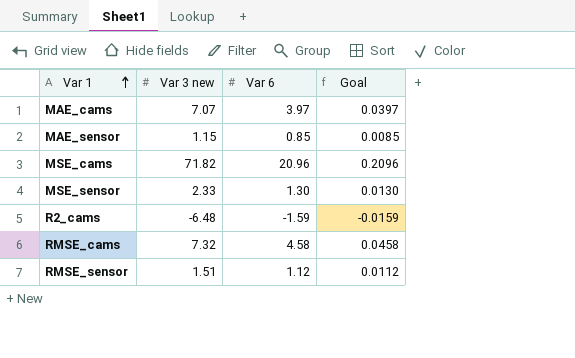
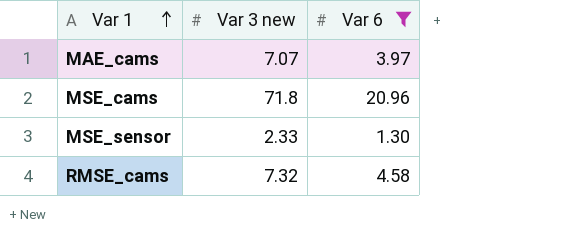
filter: none -> Var 6 >= 1.30
column Goal | formula: [Var 6] * 0.01 -> none
MSE_cams | Var 3 new: 71.82 -> 71.8

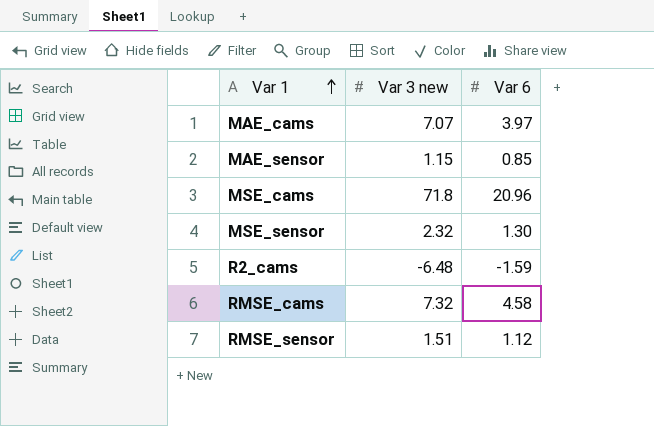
filter: Var 6 >= 1.30 -> none
MSE_sensor | Var 3 new: 2.33 -> 2.32

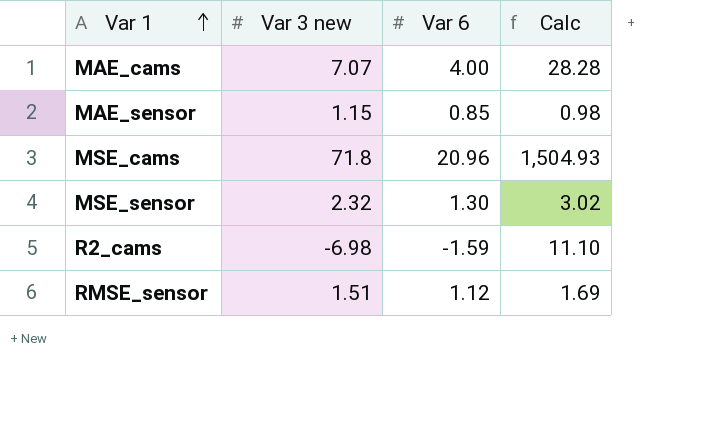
column Calc | formula: none -> [Var 3 new] * [Var 6]
row RMSE_cams: 7.32 | 4.58 -> none
MAE_cams | Var 6: 3.97 -> 4.00
R2_cams | Var 3 new: -6.48 -> -6.98

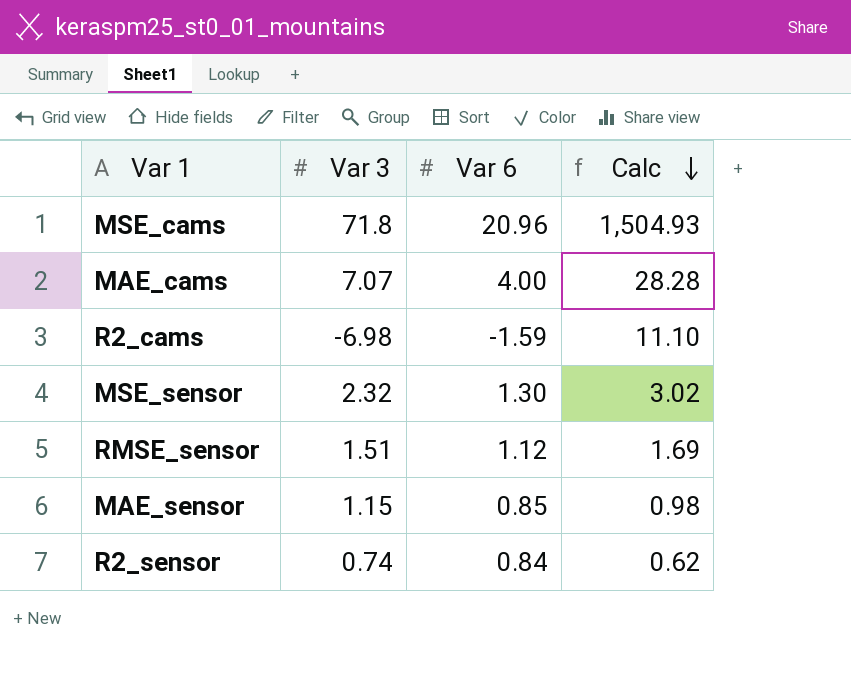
row order: Var 1 ascending -> Calc descending
column name: Var 3 new -> Var 3
row R2_sensor: none -> 0.74 | 0.84 | 0.62

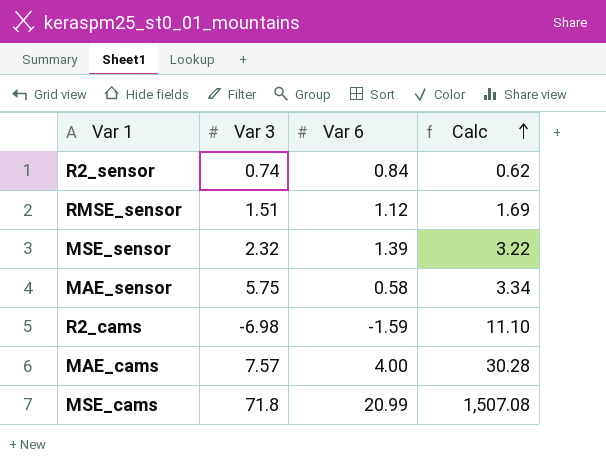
row order: Calc descending -> Calc ascending
MSE_sensor | Var 6: 1.30 -> 1.39
MSE_sensor | Calc: 3.02 -> 3.22
MAE_sensor | Var 3: 1.15 -> 5.75
MAE_sensor | Var 6: 0.85 -> 0.58
MAE_sensor | Calc: 0.98 -> 3.34
MAE_cams | Var 3: 7.07 -> 7.57
MAE_cams | Calc: 28.28 -> 30.28
MSE_cams | Var 6: 20.96 -> 20.99
MSE_cams | Calc: 1,504.93 -> 1,507.08

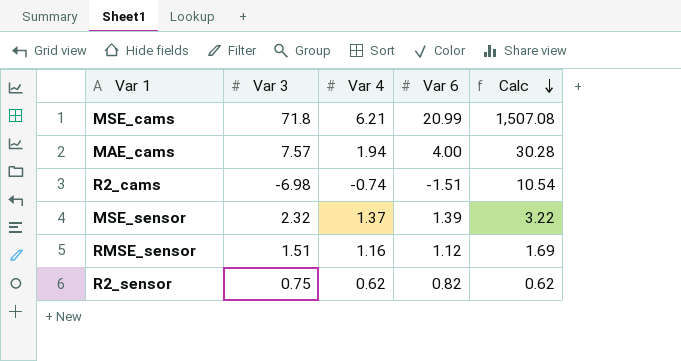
row order: Calc ascending -> Calc descending
column Var 4 | position: none -> 3
row MAE_sensor: 5.75 | 0.58 | 3.34 -> none
R2_cams | Var 6: -1.59 -> -1.51
R2_cams | Calc: 11.10 -> 10.54
R2_sensor | Var 3: 0.74 -> 0.75
R2_sensor | Var 6: 0.84 -> 0.82

